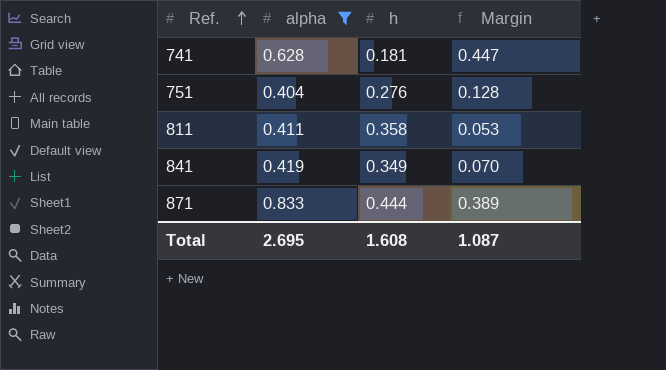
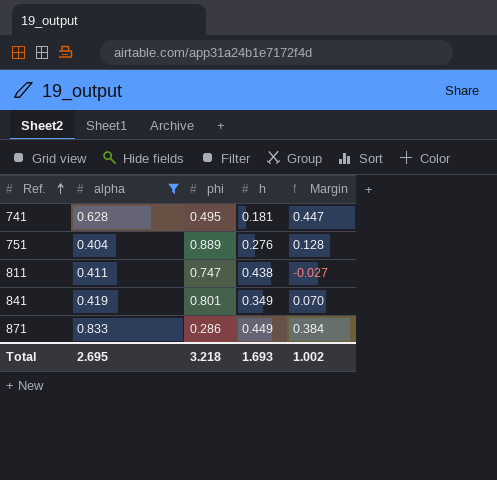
column phi | position: none -> 3
811 | h: 0.358 -> 0.438
811 | Margin: 0.053 -> -0.027
871 | h: 0.444 -> 0.449
871 | Margin: 0.389 -> 0.384
Total | h: 1.608 -> 1.693
Total | Margin: 1.087 -> 1.002

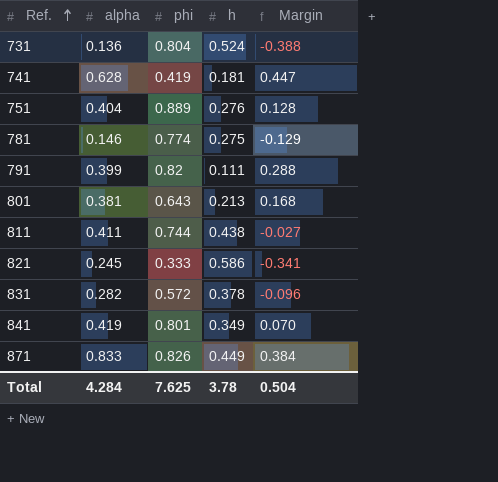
filter: alpha >= 0.404 -> none
741 | phi: 0.495 -> 0.419
811 | phi: 0.747 -> 0.744
871 | phi: 0.286 -> 0.826
Total | alpha: 2.695 -> 4.284
Total | phi: 3.218 -> 7.625
Total | h: 1.693 -> 3.78
Total | Margin: 1.002 -> 0.504

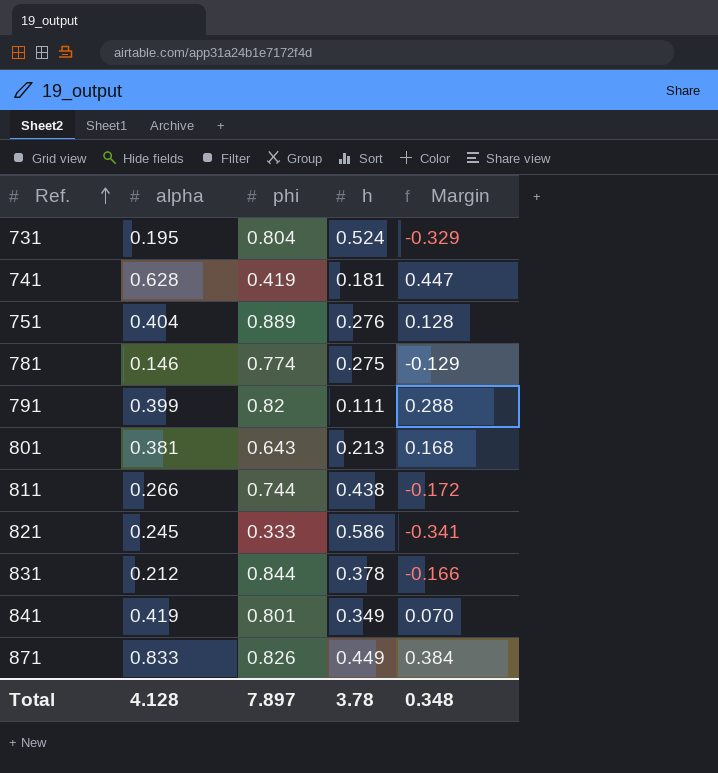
731 | alpha: 0.136 -> 0.195
731 | Margin: -0.388 -> -0.329
811 | alpha: 0.411 -> 0.266
811 | Margin: -0.027 -> -0.172
831 | alpha: 0.282 -> 0.212
831 | phi: 0.572 -> 0.844
831 | Margin: -0.096 -> -0.166
Total | alpha: 4.284 -> 4.128
Total | phi: 7.625 -> 7.897
Total | Margin: 0.504 -> 0.348

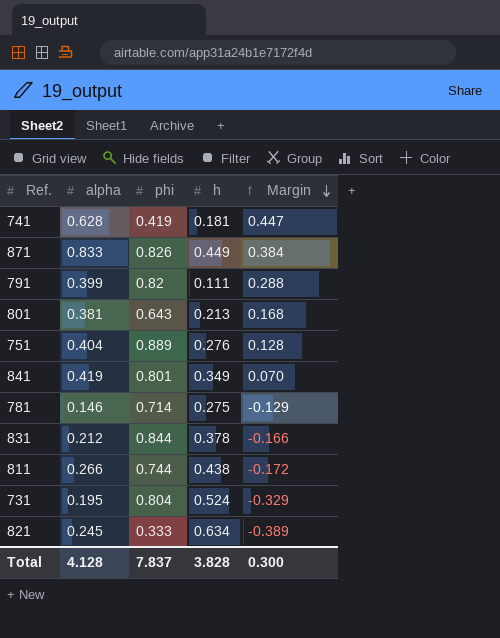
row order: Ref. ascending -> Margin descending
781 | phi: 0.774 -> 0.714
821 | h: 0.586 -> 0.634
821 | Margin: -0.341 -> -0.389
Total | phi: 7.897 -> 7.837
Total | h: 3.78 -> 3.828
Total | Margin: 0.348 -> 0.300

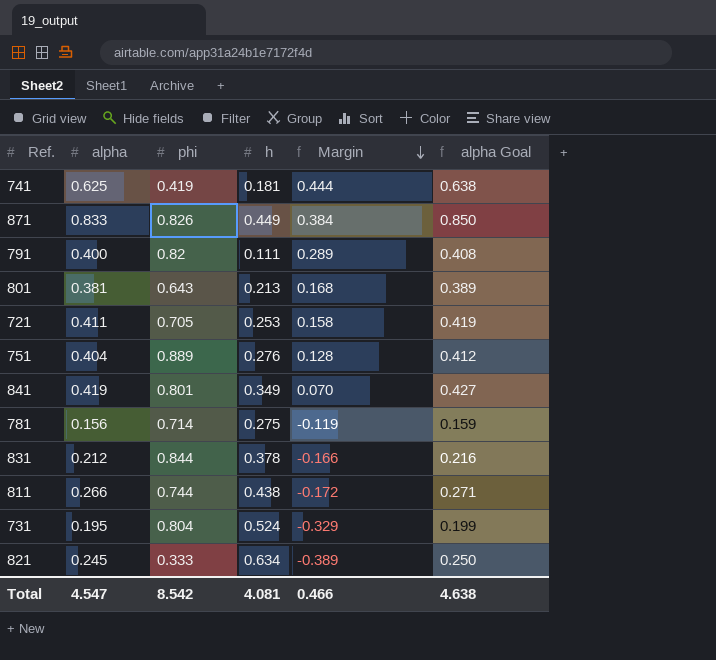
column alpha Goal | formula: none -> [alpha] * 1.02
741 | alpha: 0.628 -> 0.625
741 | Margin: 0.447 -> 0.444
791 | alpha: 0.399 -> 0.400
791 | Margin: 0.288 -> 0.289
row 721: none -> 0.411 | 0.705 | 0.253 | 0.158 | 0.419
781 | alpha: 0.146 -> 0.156
781 | Margin: -0.129 -> -0.119
Total | alpha: 4.128 -> 4.547
Total | phi: 7.837 -> 8.542
Total | h: 3.828 -> 4.081
Total | Margin: 0.300 -> 0.466

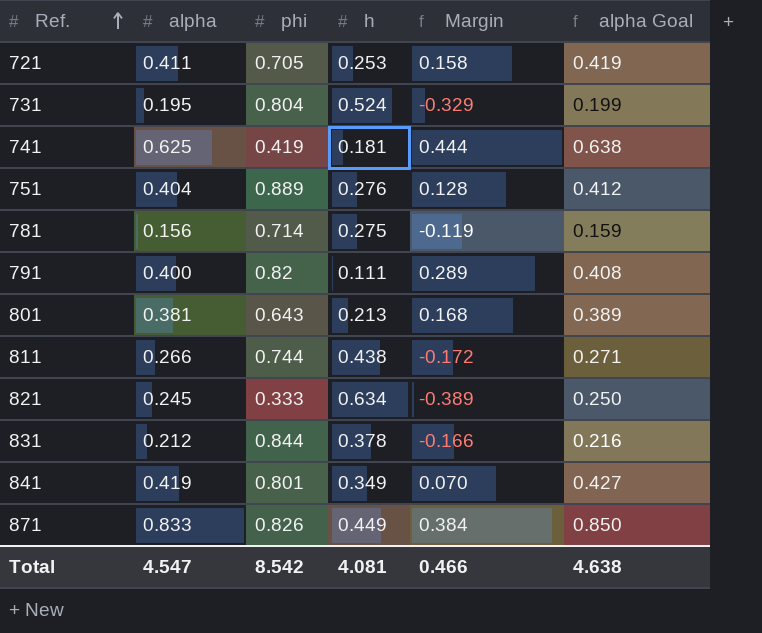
row order: Margin descending -> Ref. ascending

